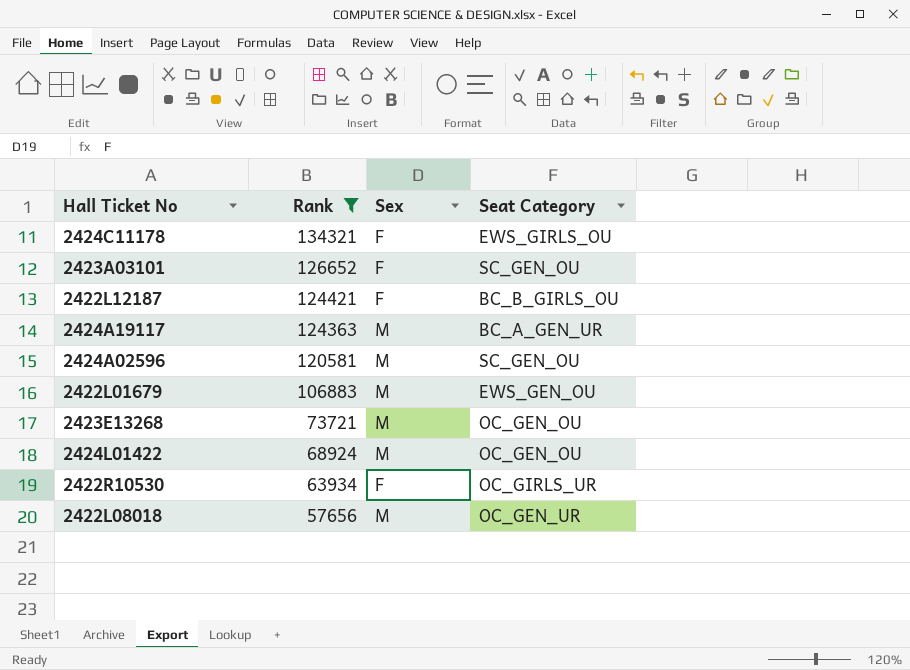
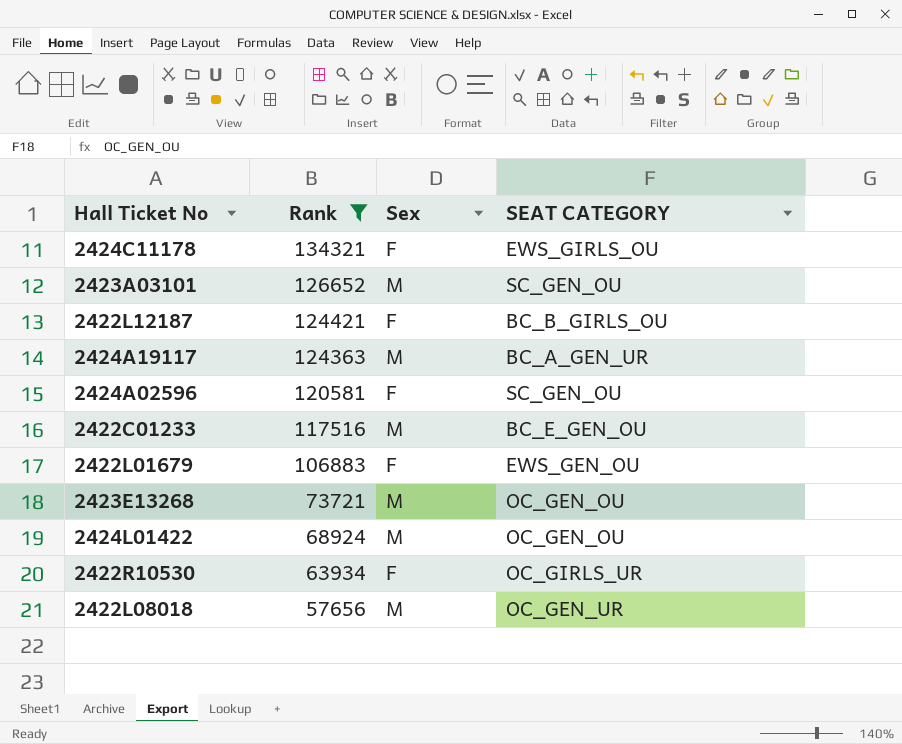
column name: Seat Category -> SEAT CATEGORY
2423A03101 | Sex: F -> M
2424A02596 | Sex: M -> F
row 2422C01233: none -> 117516 | M | BC_E_GEN_OU
2422L01679 | Sex: M -> F

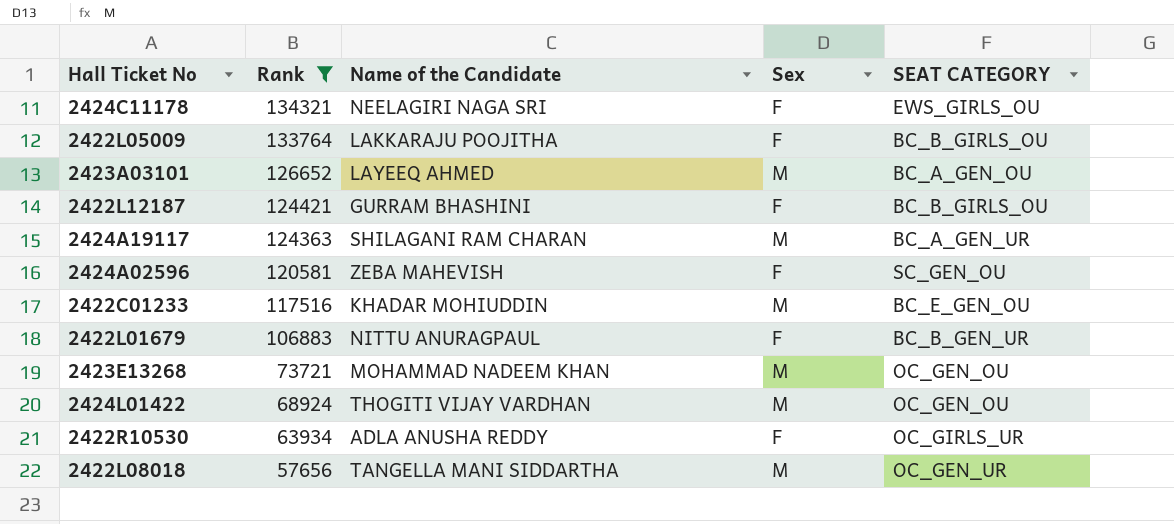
column Name of the Candidate | position: none -> 3
row 2422L05009: none -> 133764 | LAKKARAJU POOJITHA | F | BC_B_GIRLS_OU
2423A03101 | SEAT CATEGORY: SC_GEN_OU -> BC_A_GEN_OU
2422L01679 | SEAT CATEGORY: EWS_GEN_OU -> BC_B_GEN_UR

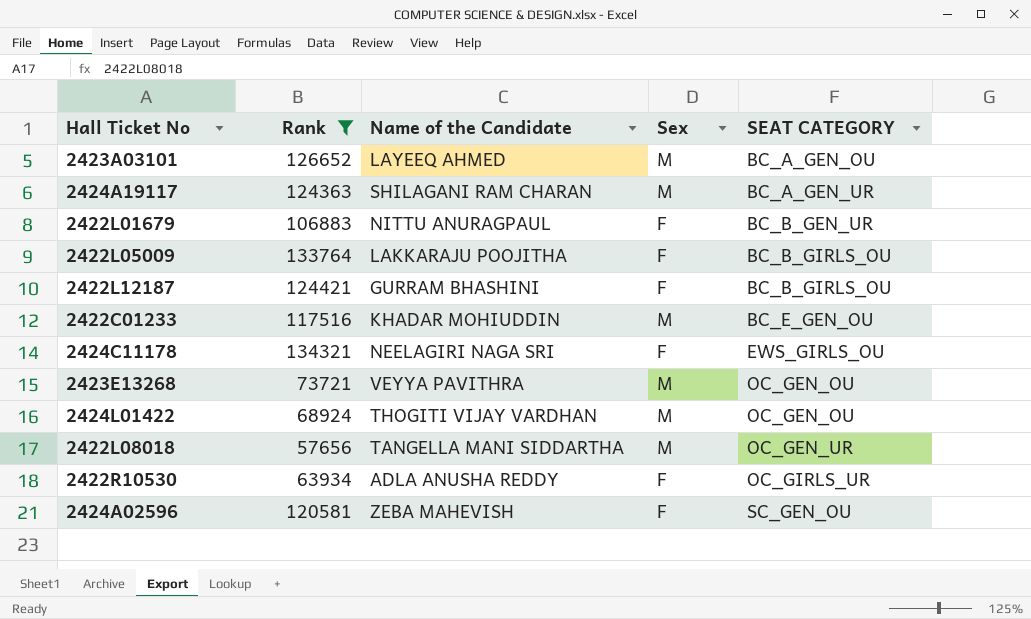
row order: Rank descending -> SEAT CATEGORY ascending
2423E13268 | Name of the Candidate: MOHAMMAD NADEEM KHAN -> VEYYA PAVITHRA

